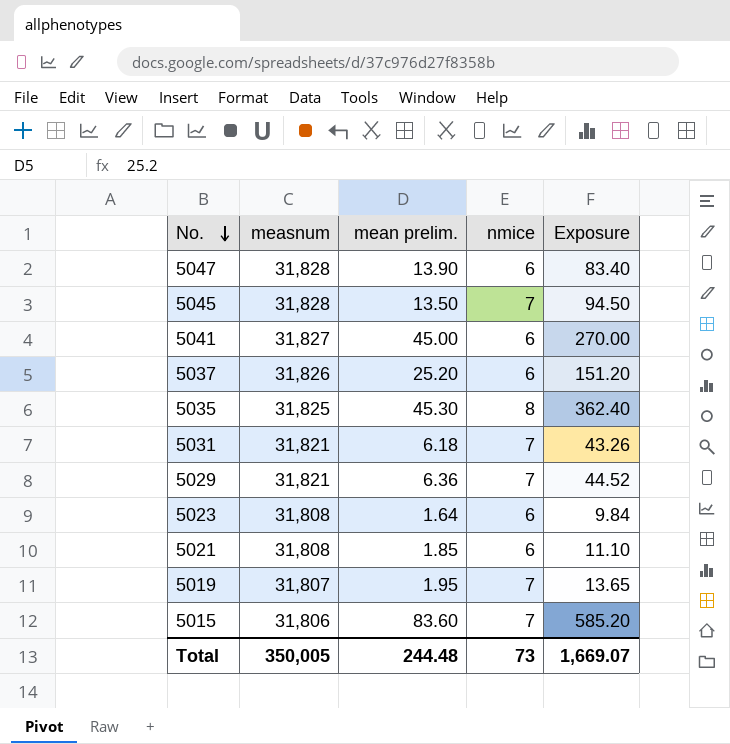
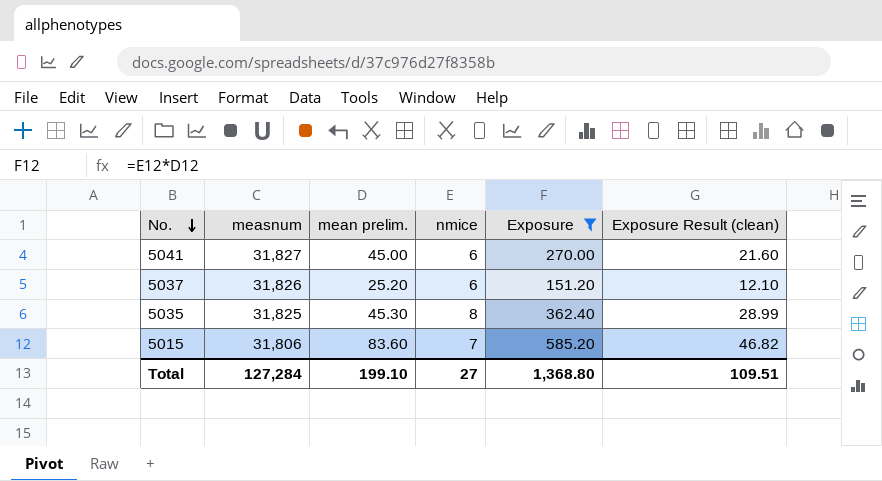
filter: none -> Exposure >= 151.20
column Exposure Result (clean) | formula: none -> [Exposure] * 0.08
Total | measnum: 350,005 -> 127,284
Total | mean prelim.: 244.48 -> 199.10
Total | nmice: 73 -> 27
Total | Exposure: 1,669.07 -> 1,368.80

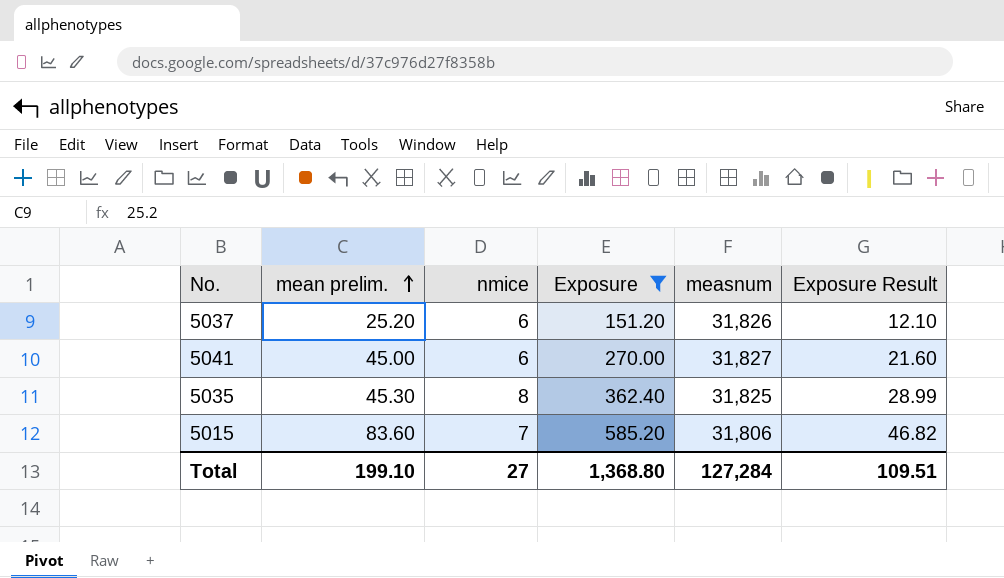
row order: No. descending -> mean prelim. ascending
column measnum | position: 2 -> 5
column name: Exposure Result (clean) -> Exposure Result

